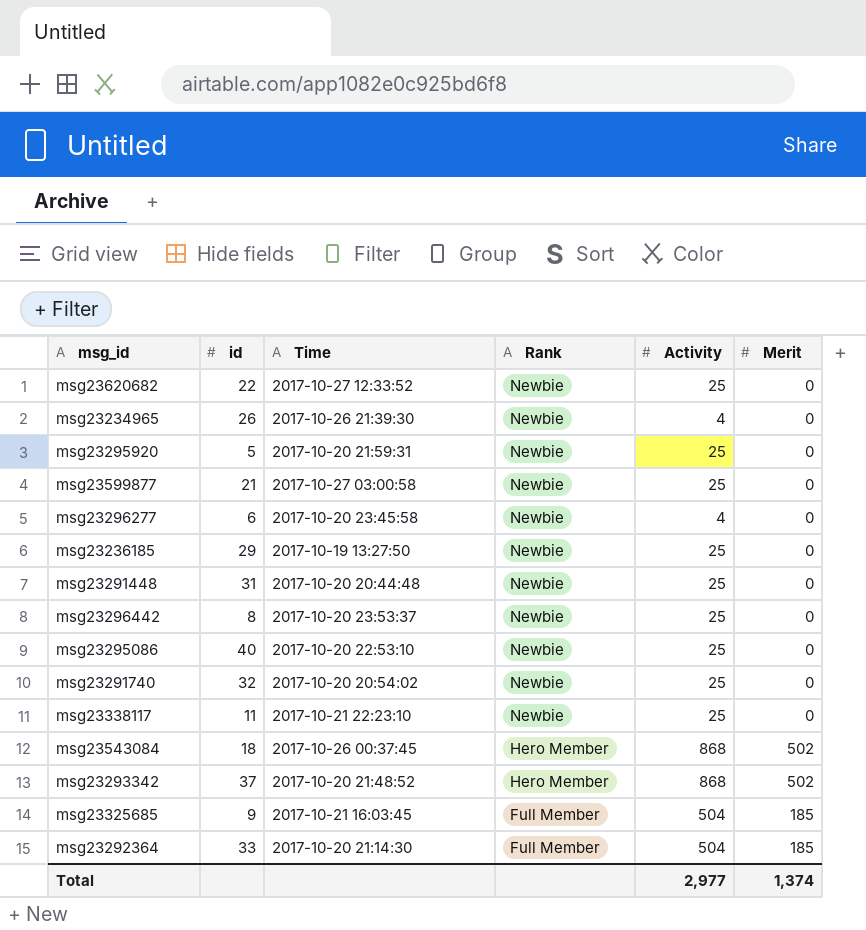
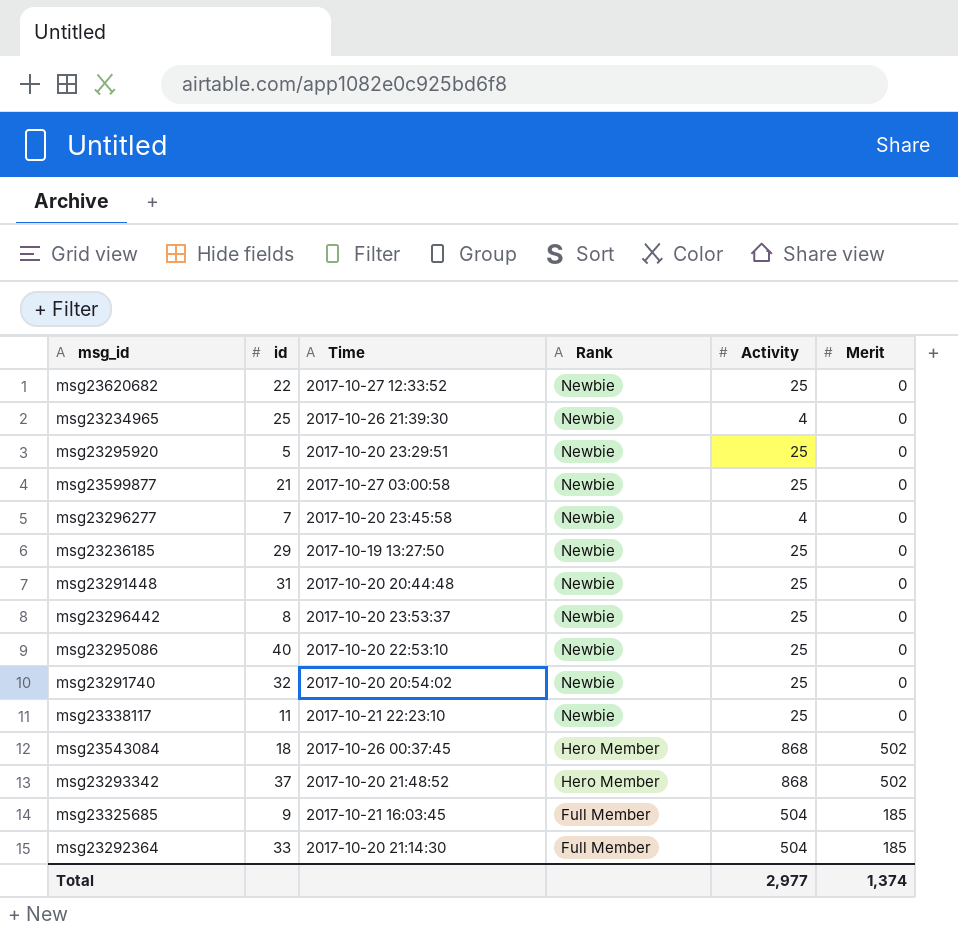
msg23234965 | id: 26 -> 25
msg23295920 | Time: 2017-10-20 21:59:31 -> 2017-10-20 23:29:51
msg23296277 | id: 6 -> 7

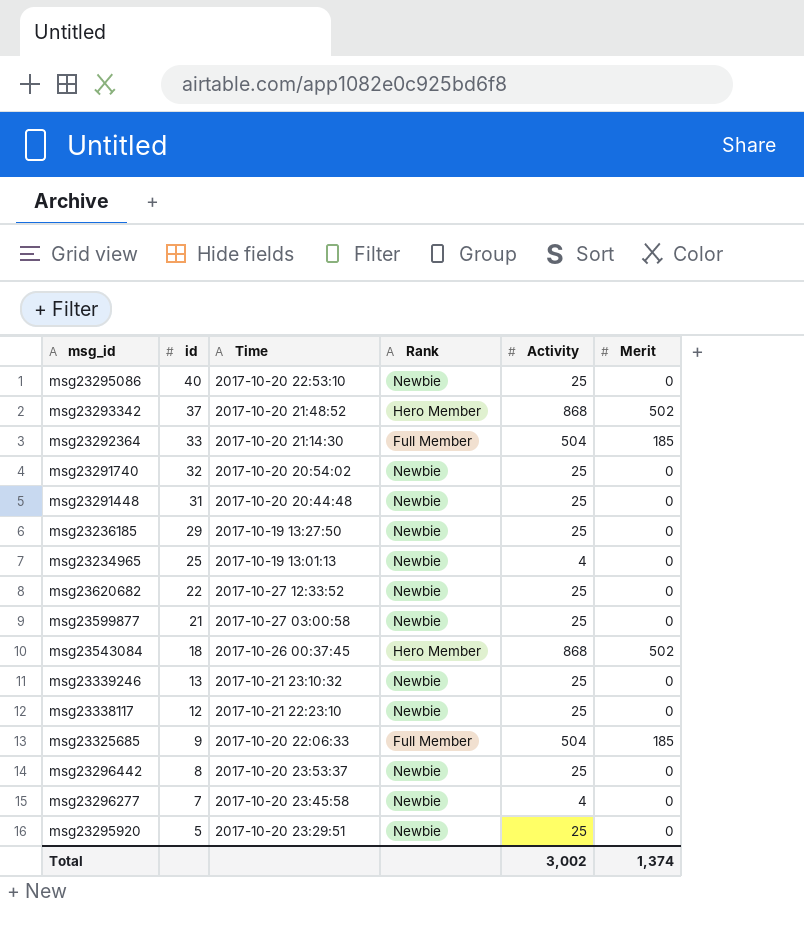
row order: Rank descending -> id descending
msg23234965 | Time: 2017-10-26 21:39:30 -> 2017-10-19 13:01:13
row msg23339246: none -> 13 | 2017-10-21 23:10:32 | Newbie | 25 | 0
msg23338117 | id: 11 -> 12
msg23325685 | Time: 2017-10-21 16:03:45 -> 2017-10-20 22:06:33
Total | Activity: 2,977 -> 3,002

